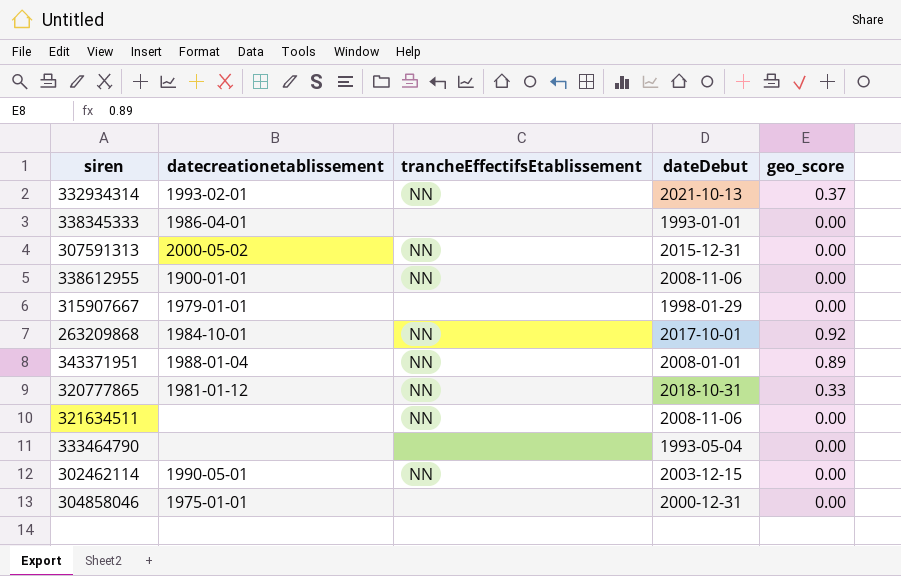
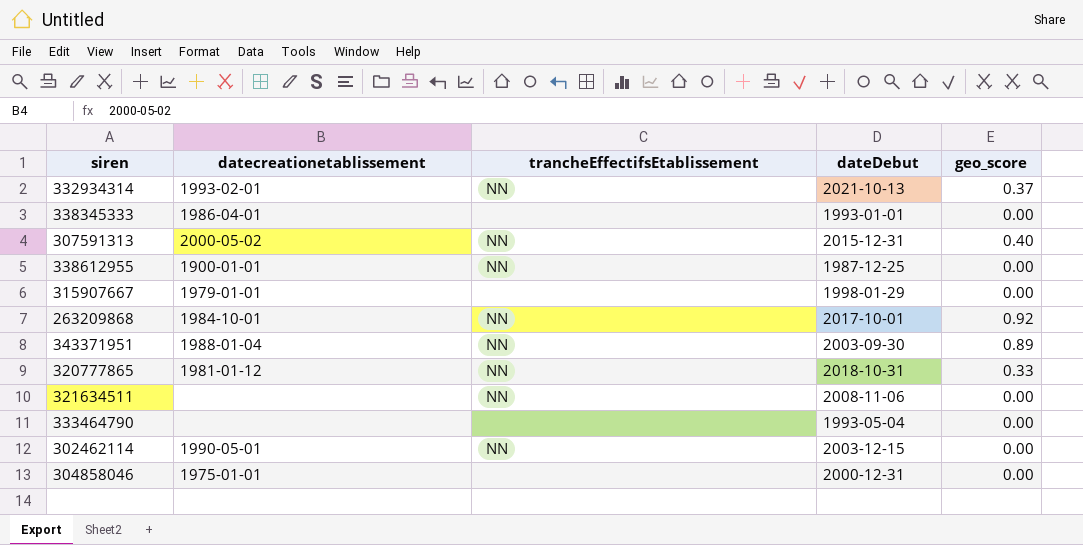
307591313 | geo_score: 0.00 -> 0.40
338612955 | dateDebut: 2008-11-06 -> 1987-12-25
343371951 | dateDebut: 2008-01-01 -> 2003-09-30

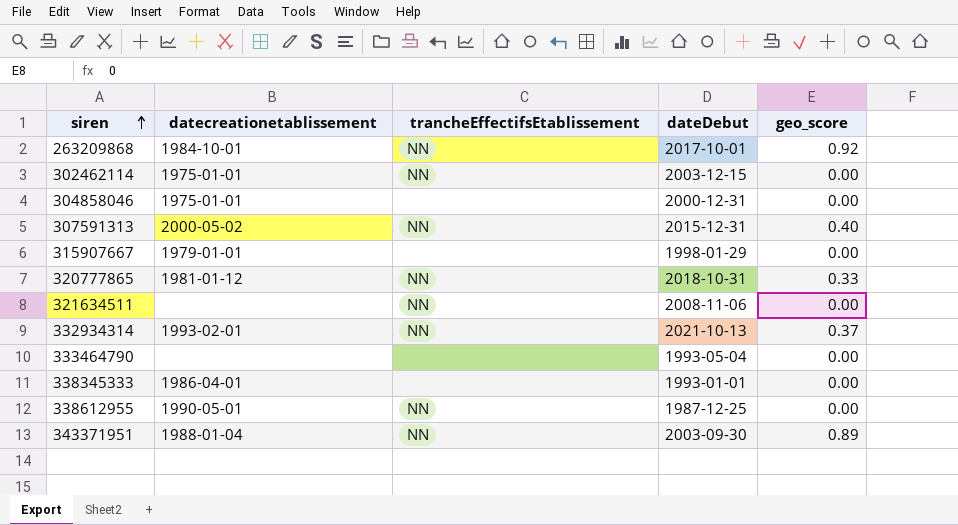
row order: none -> siren ascending
302462114 | datecreationetablissement: 1990-05-01 -> 1975-01-01
338612955 | datecreationetablissement: 1900-01-01 -> 1990-05-01

